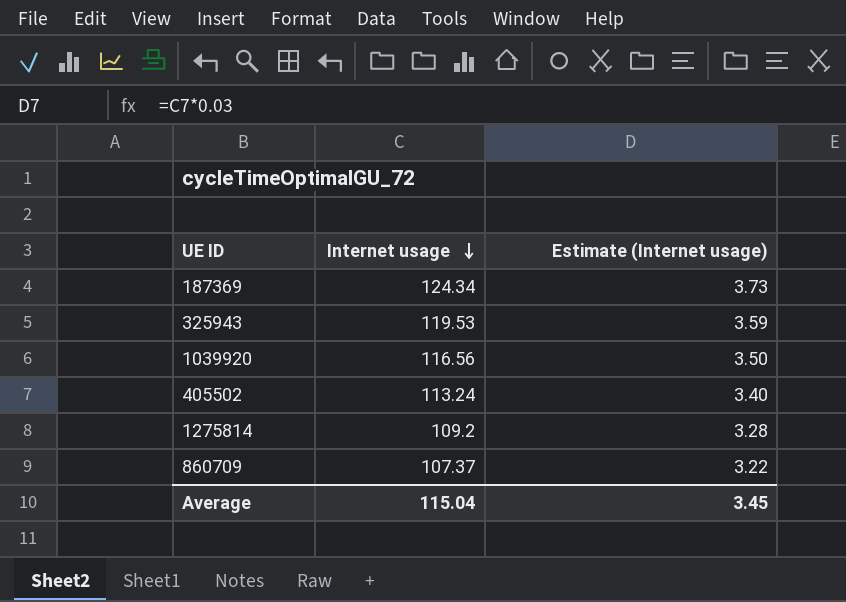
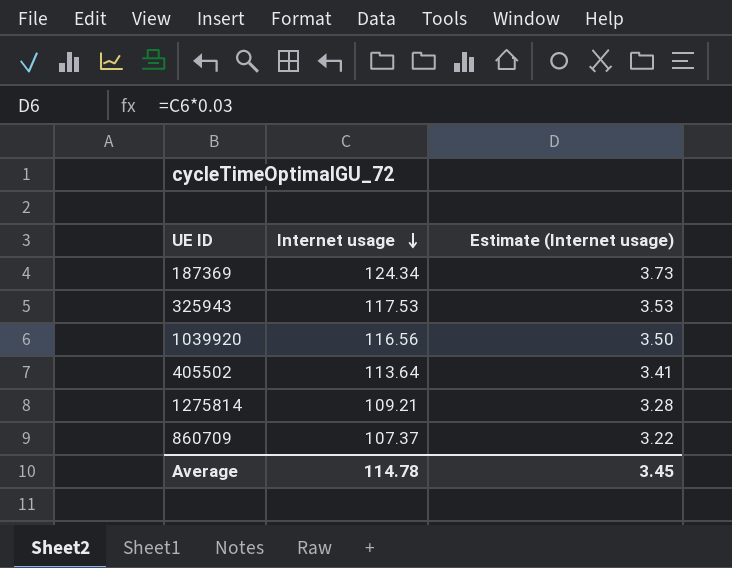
325943 | Internet usage: 119.53 -> 117.53
325943 | Estimate (Internet usage): 3.59 -> 3.53
405502 | Internet usage: 113.24 -> 113.64
405502 | Estimate (Internet usage): 3.40 -> 3.41
1275814 | Internet usage: 109.2 -> 109.21
Average | Internet usage: 115.04 -> 114.78

